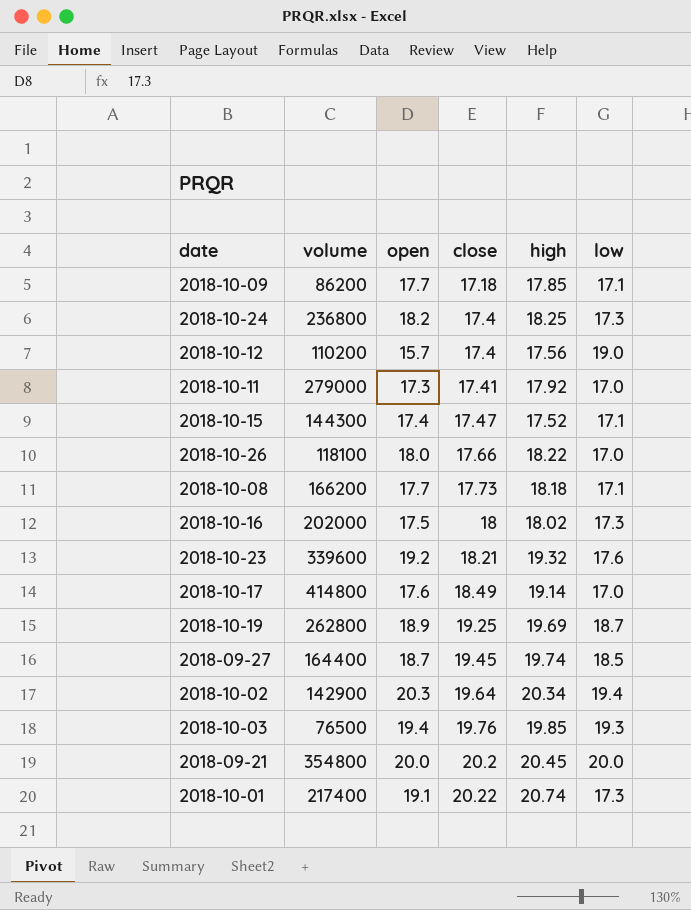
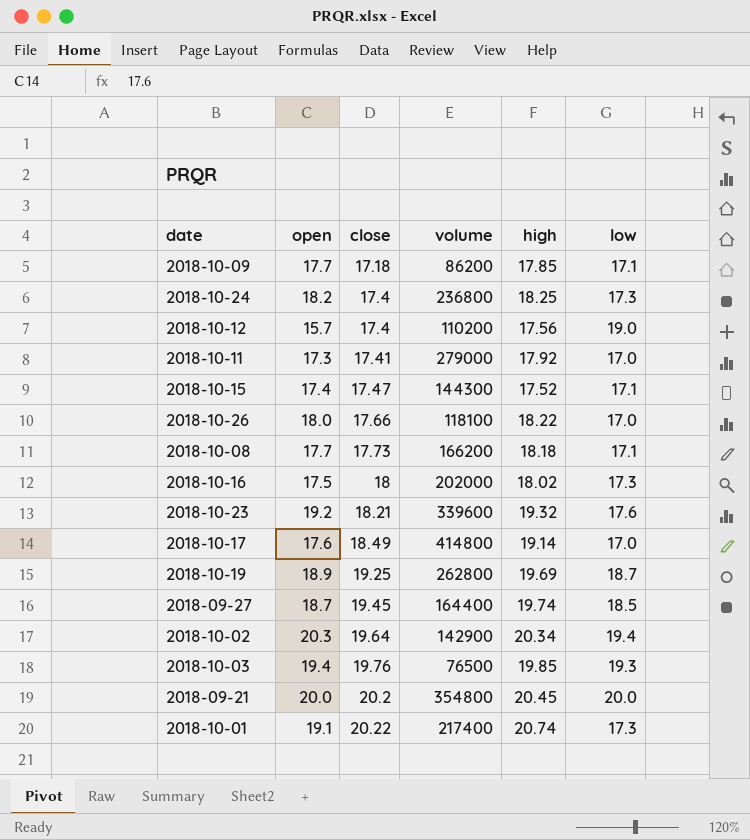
column volume | position: 2 -> 4

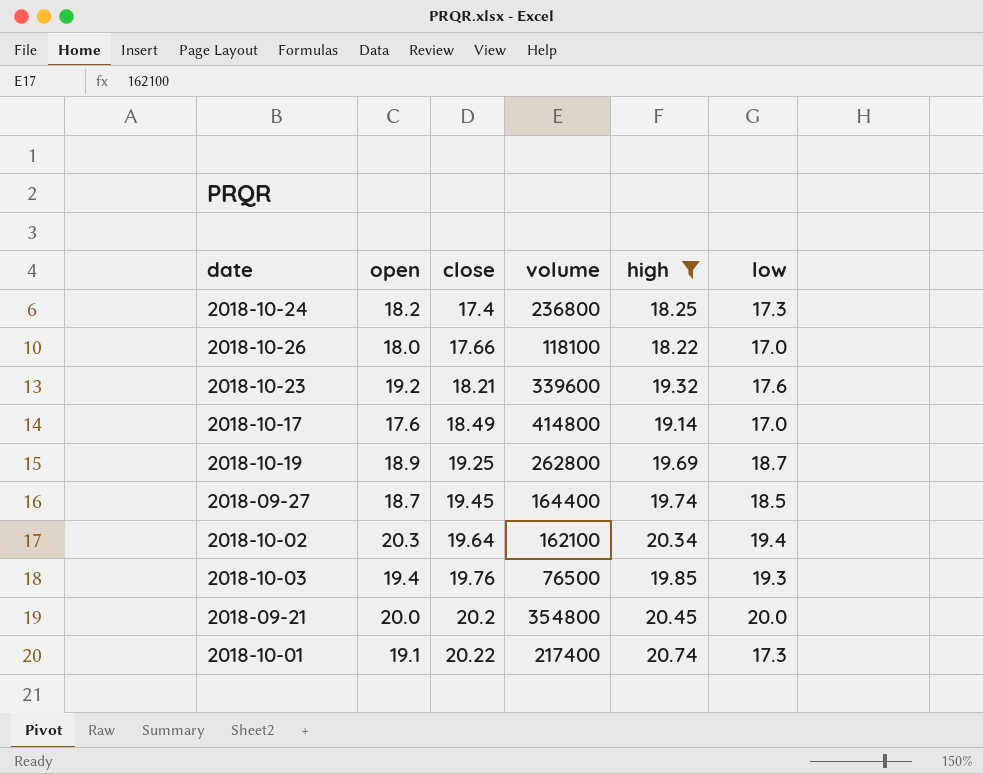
filter: none -> high >= 18.22
2018-10-02 | volume: 142900 -> 162100

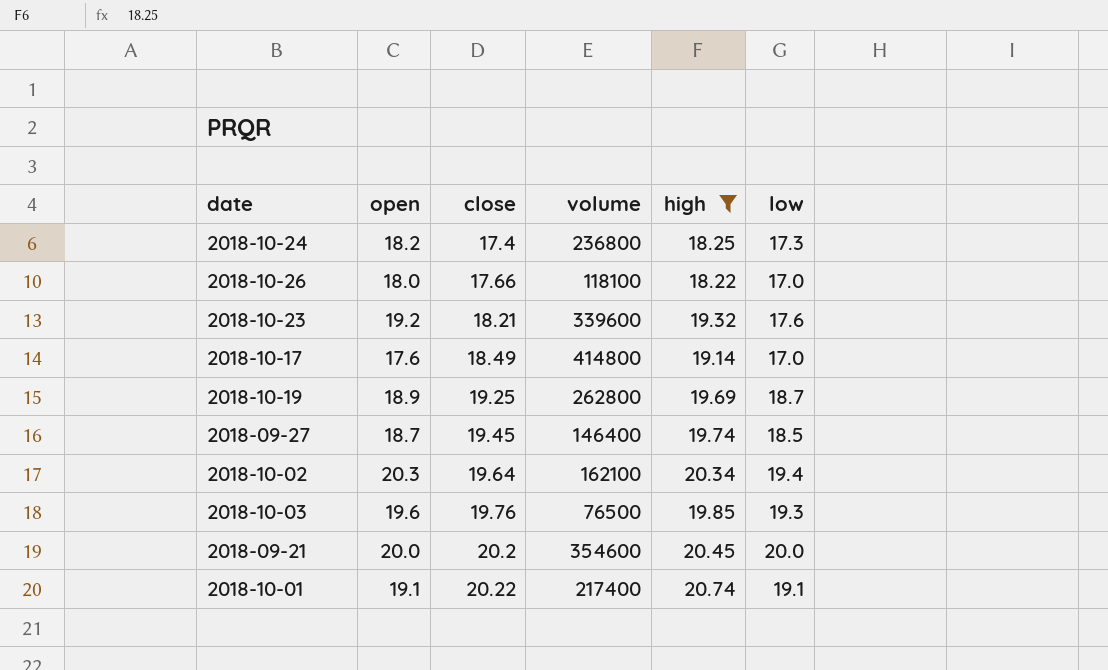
2018-09-27 | volume: 164400 -> 146400
2018-10-03 | open: 19.4 -> 19.6
2018-09-21 | volume: 354800 -> 354600
2018-10-01 | low: 17.3 -> 19.1

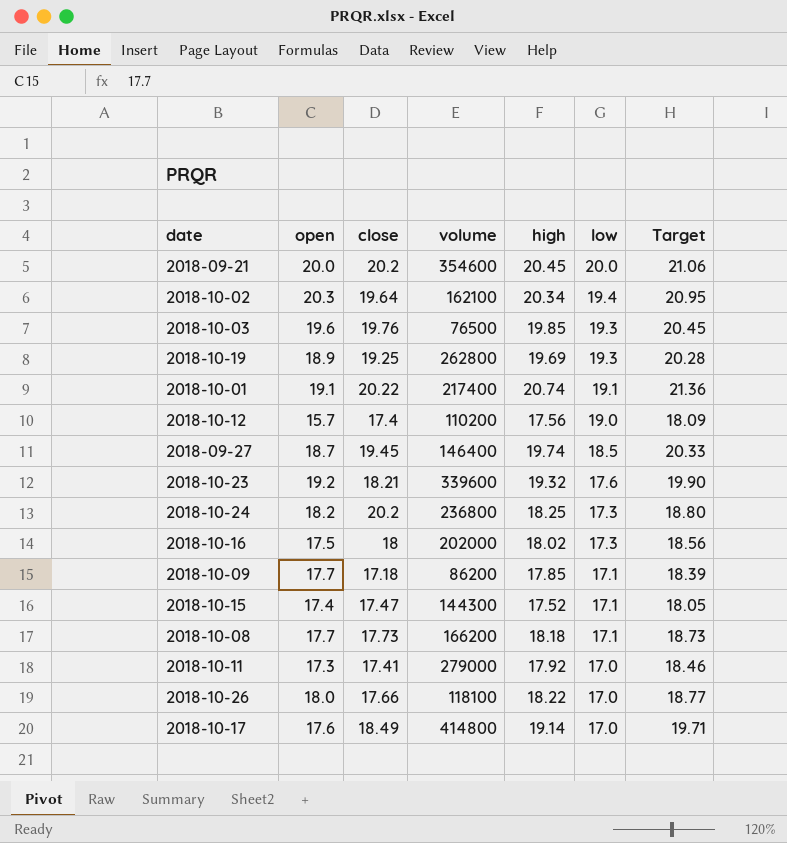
filter: high >= 18.22 -> none
row order: close ascending -> low descending
column Target | formula: none -> [high] * 1.03
2018-10-19 | low: 18.7 -> 19.3
2018-10-24 | close: 17.4 -> 20.2

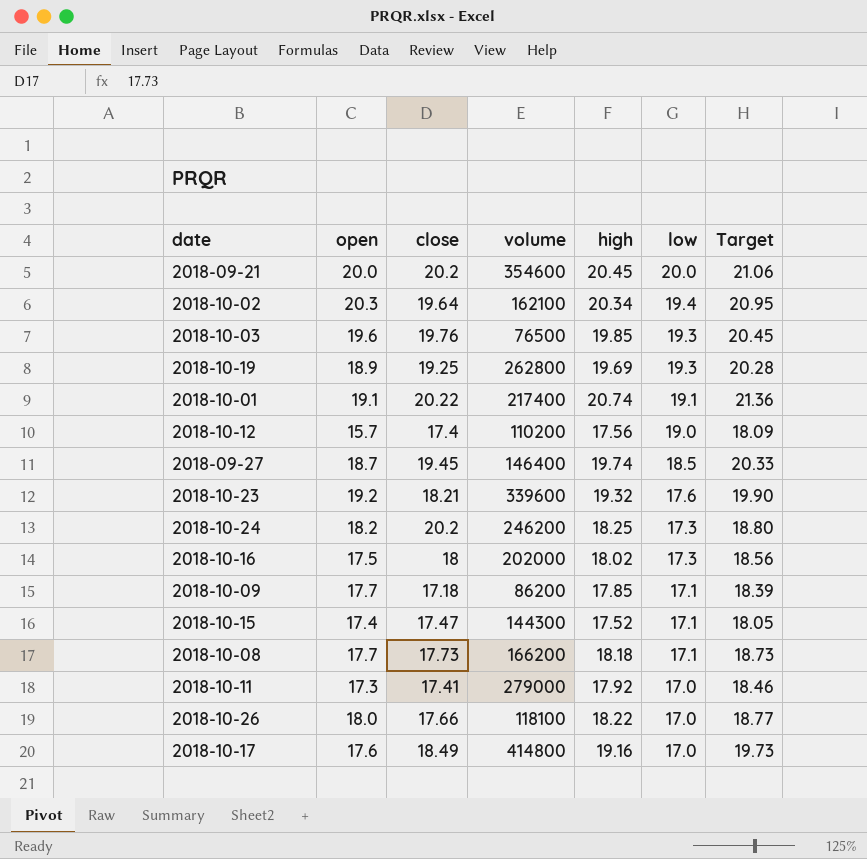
2018-10-24 | volume: 236800 -> 246200
2018-10-17 | high: 19.14 -> 19.16
2018-10-17 | Target: 19.71 -> 19.73

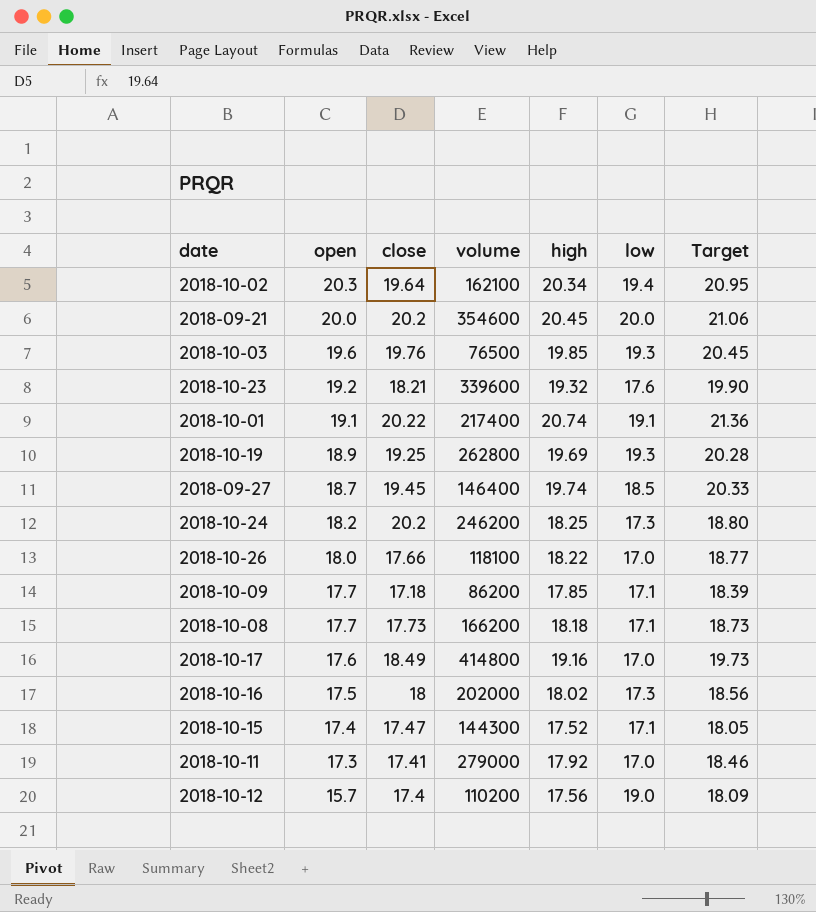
row order: low descending -> open descending

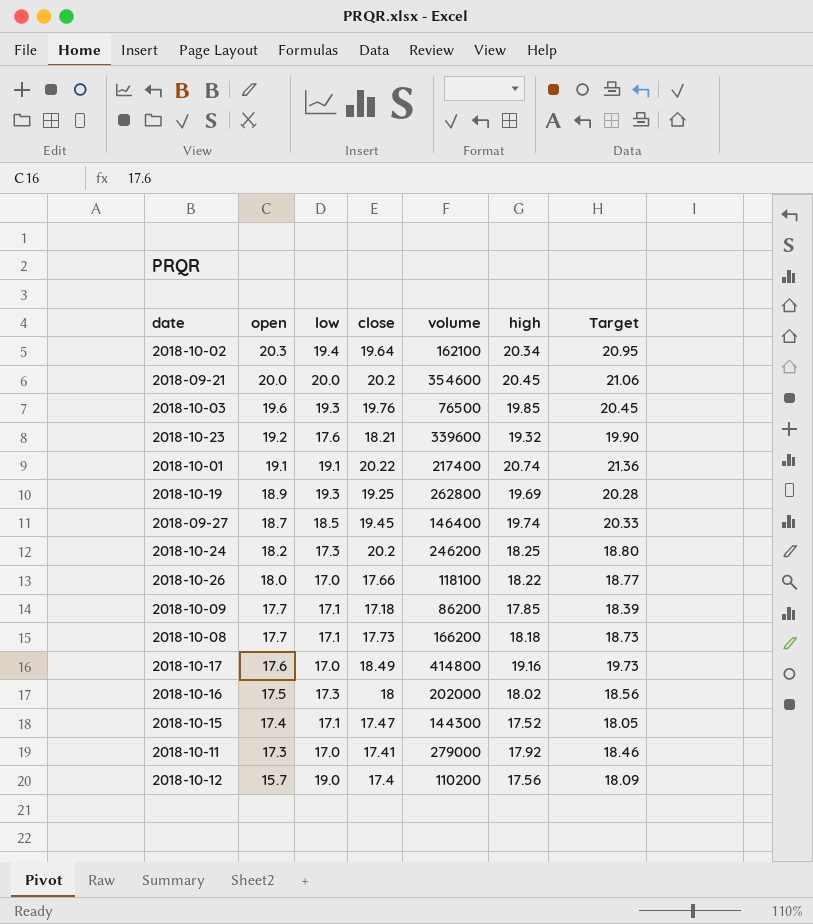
column low | position: 6 -> 3

